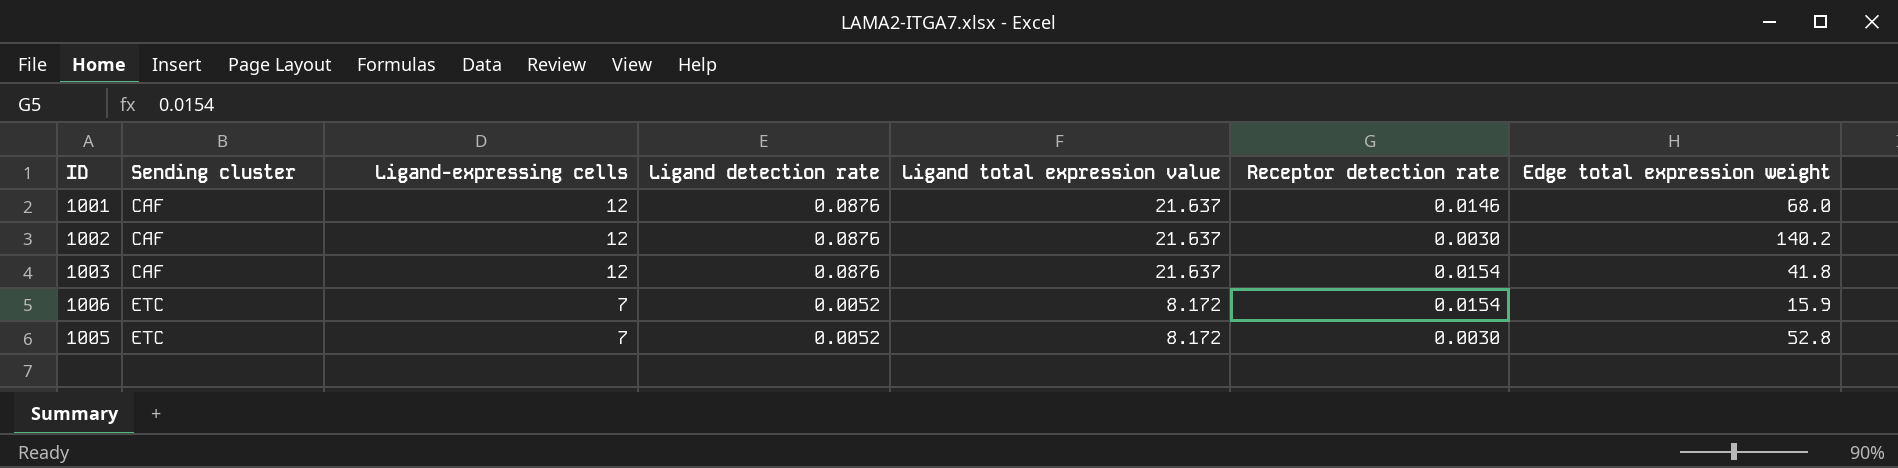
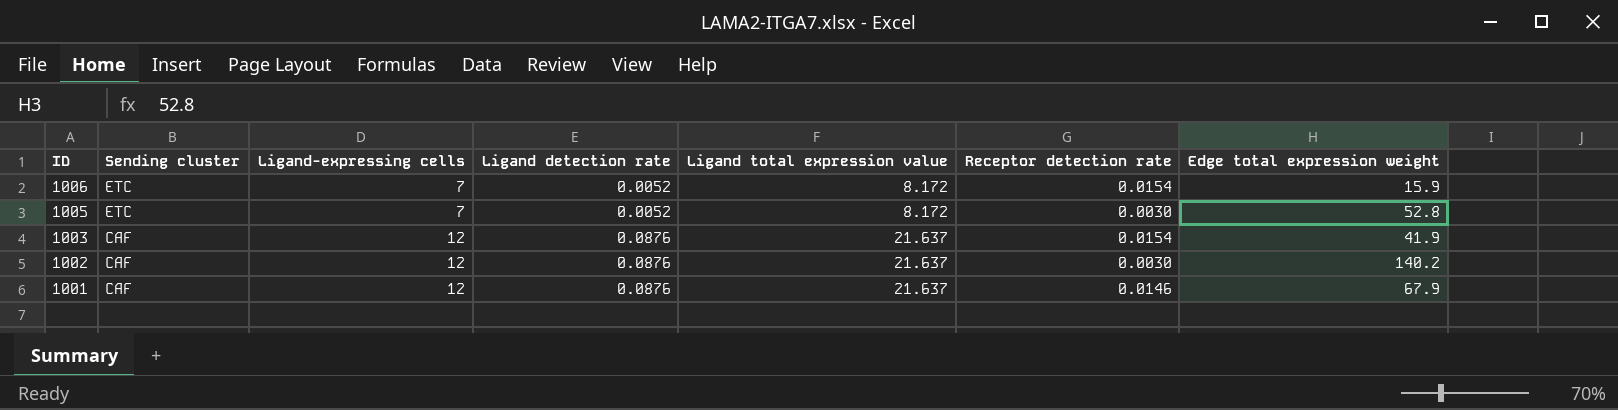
row order: Sending cluster ascending -> ID descending
1003 | Edge total expression weight: 41.8 -> 41.9
1001 | Edge total expression weight: 68.0 -> 67.9

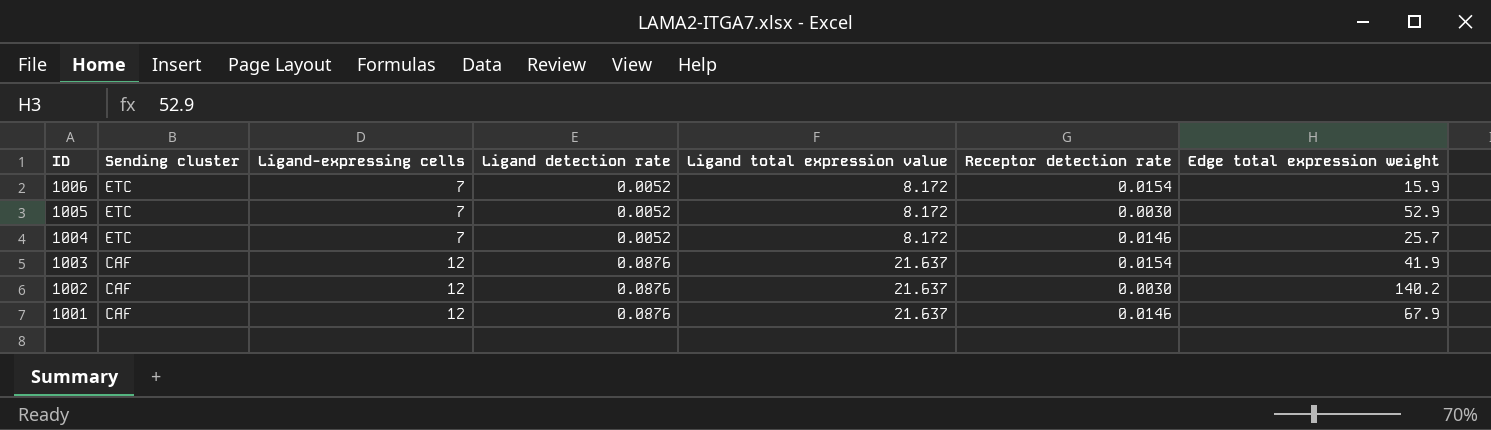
1005 | Edge total expression weight: 52.8 -> 52.9
row 1004: none -> ETC | 7 | 0.0052 | 8.172 | 0.0146 | 25.7

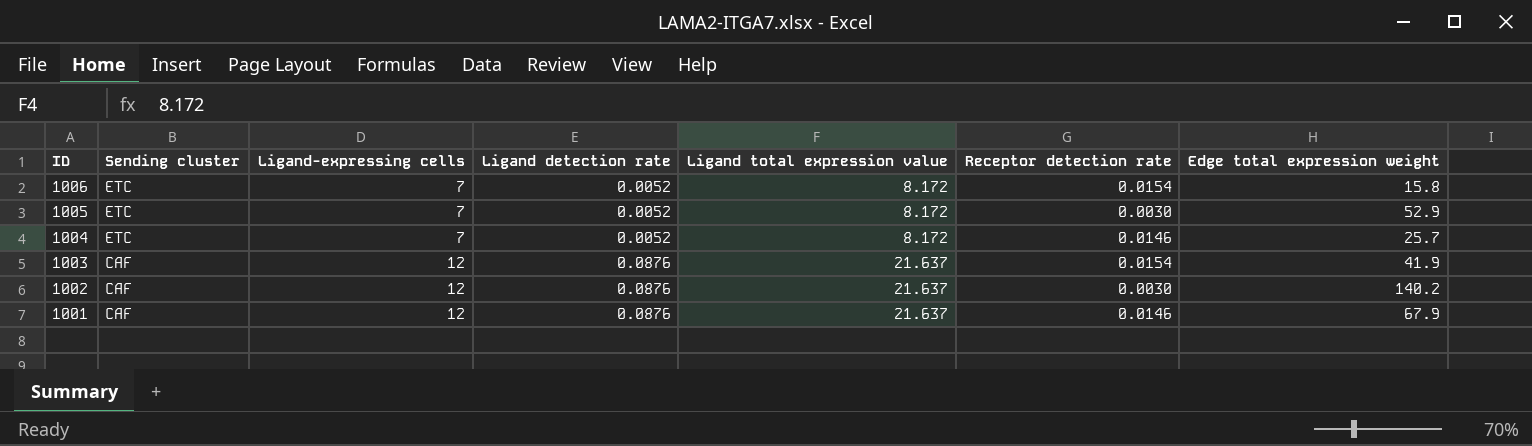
1006 | Edge total expression weight: 15.9 -> 15.8

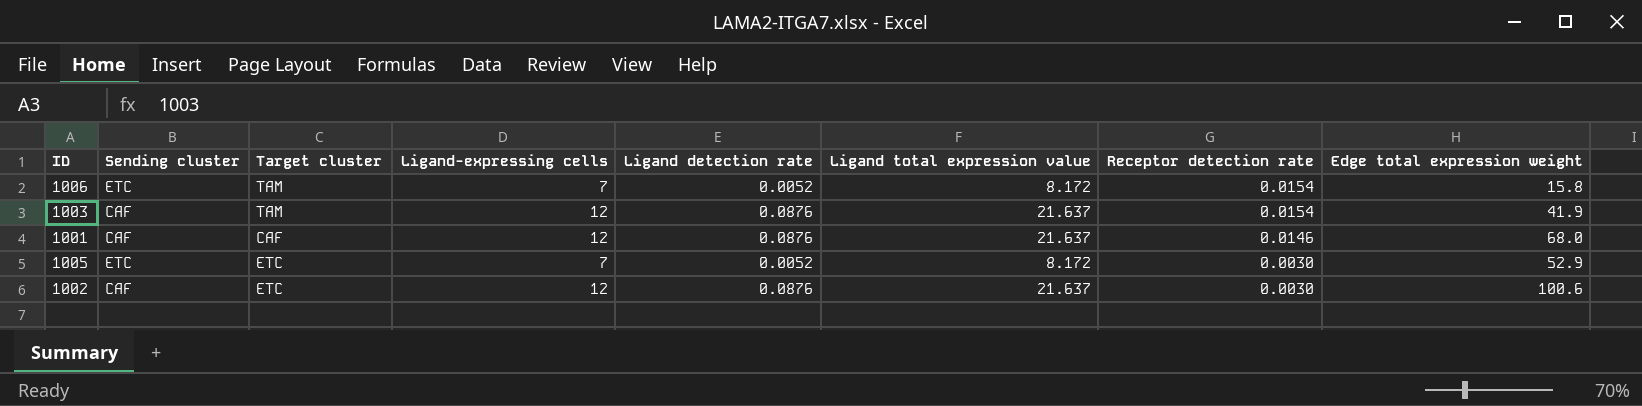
row order: ID descending -> Receptor detection rate descending
column Target cluster | position: none -> 3
row 1004: ETC | 7 | 0.0052 | 8.172 | 0.0146 | 25.7 -> none
1001 | Edge total expression weight: 67.9 -> 68.0
1002 | Edge total expression weight: 140.2 -> 100.6

